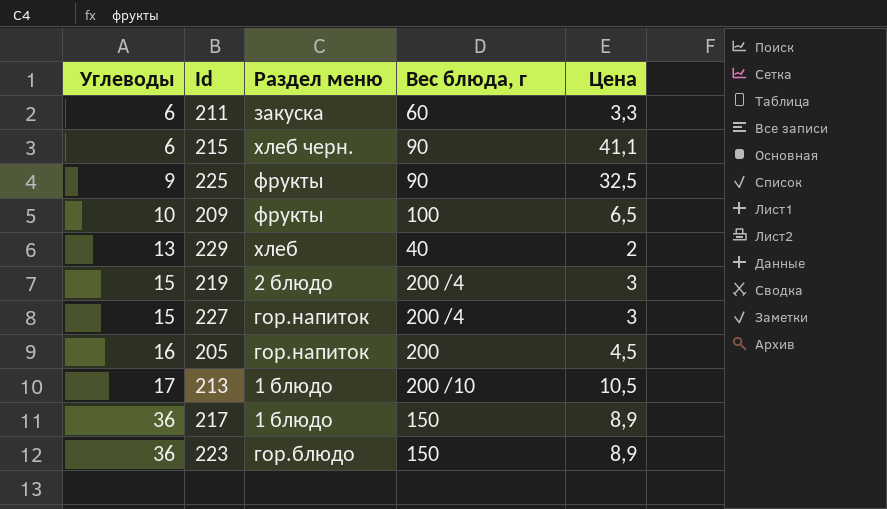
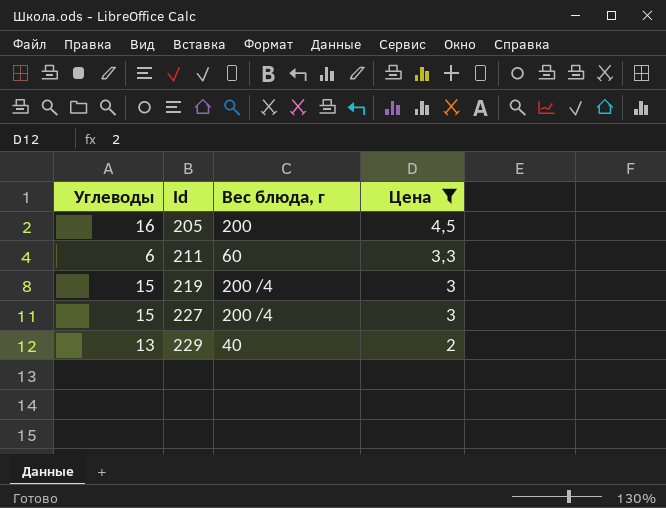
filter: none -> Цена <= 4,5
row order: Углеводы ascending -> Id ascending
column Раздел меню | position: 3 -> none

